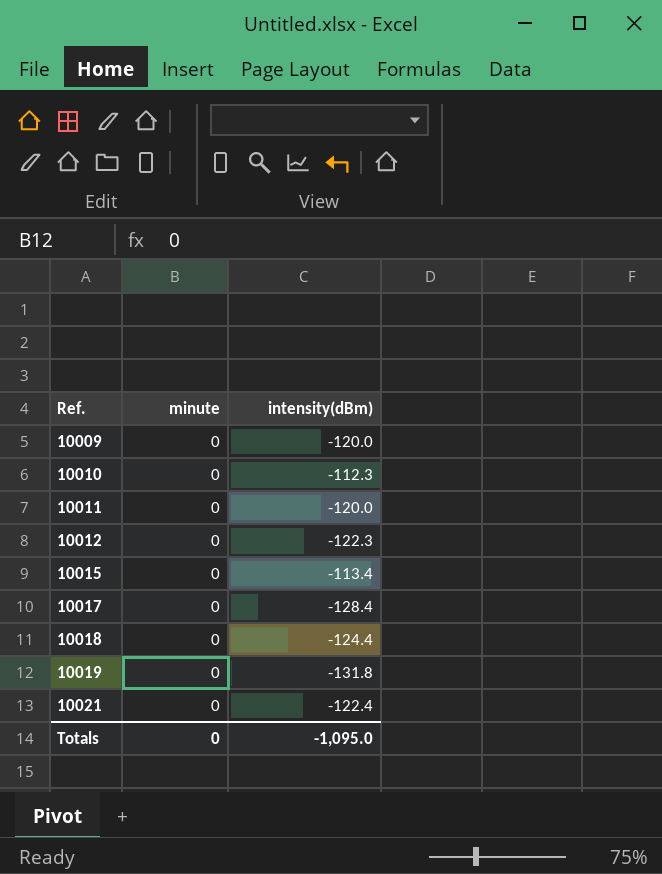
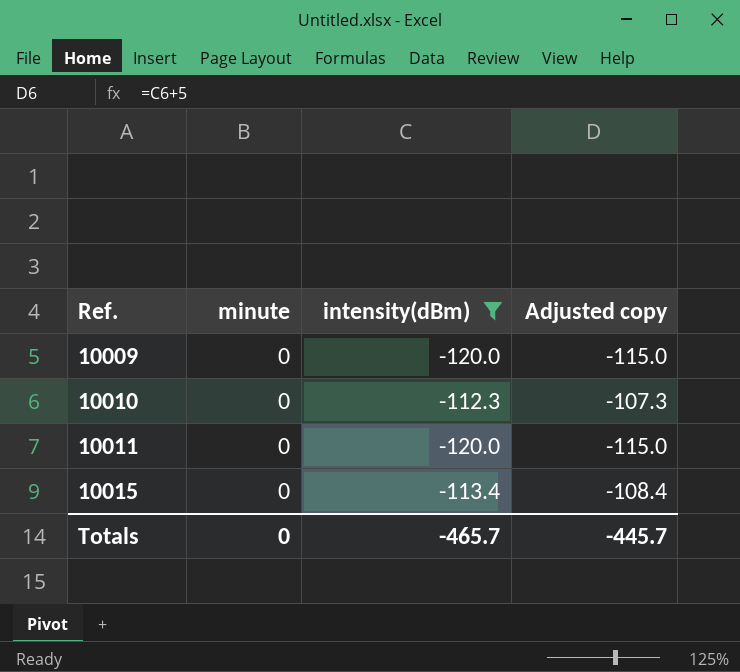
filter: none -> intensity(dBm) >= -120.0
column Adjusted copy | formula: none -> [intensity(dBm)] + 5
Totals | intensity(dBm): -1,095.0 -> -465.7

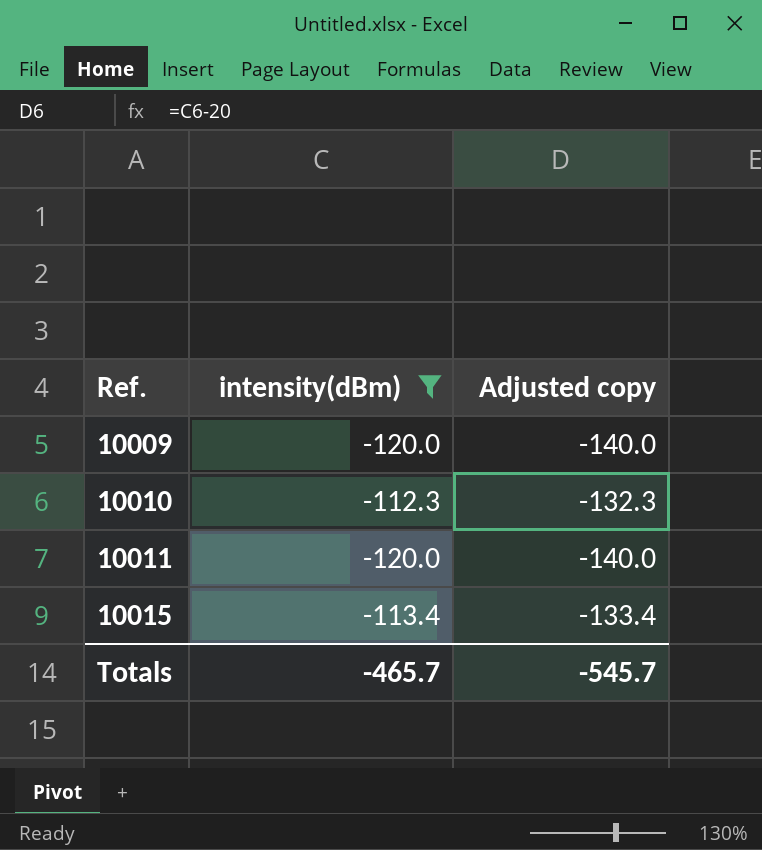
column minute | position: 2 -> none
column Adjusted copy | formula: [intensity(dBm)] + 5 -> [intensity(dBm)] - 20
Totals | Adjusted copy: -445.7 -> -545.7

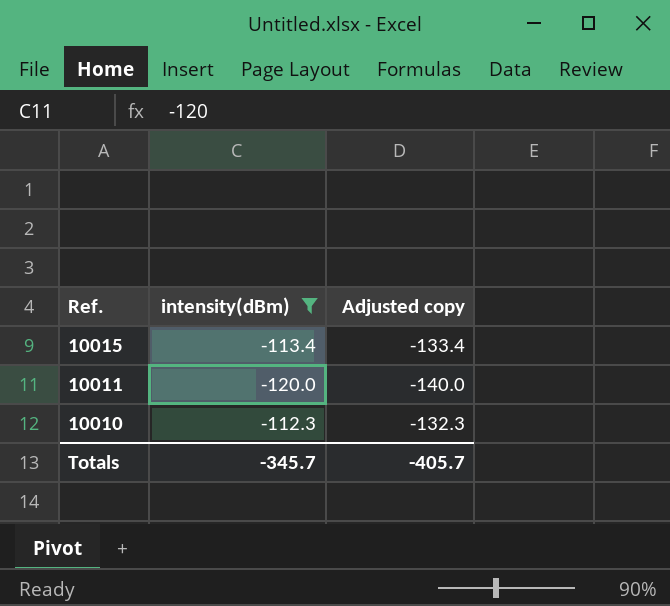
row order: Ref. ascending -> Ref. descending
row 10009: -120.0 | -140.0 -> none
Totals | intensity(dBm): -465.7 -> -345.7
Totals | Adjusted copy: -545.7 -> -405.7

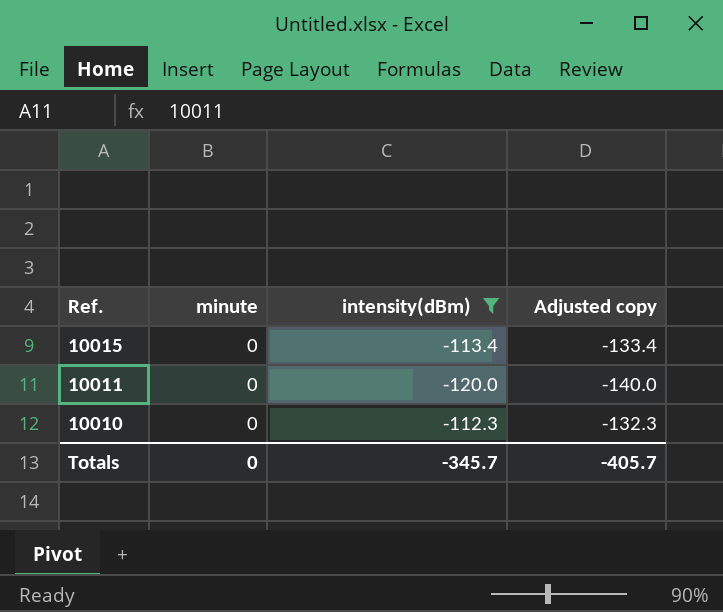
column minute | position: none -> 2

